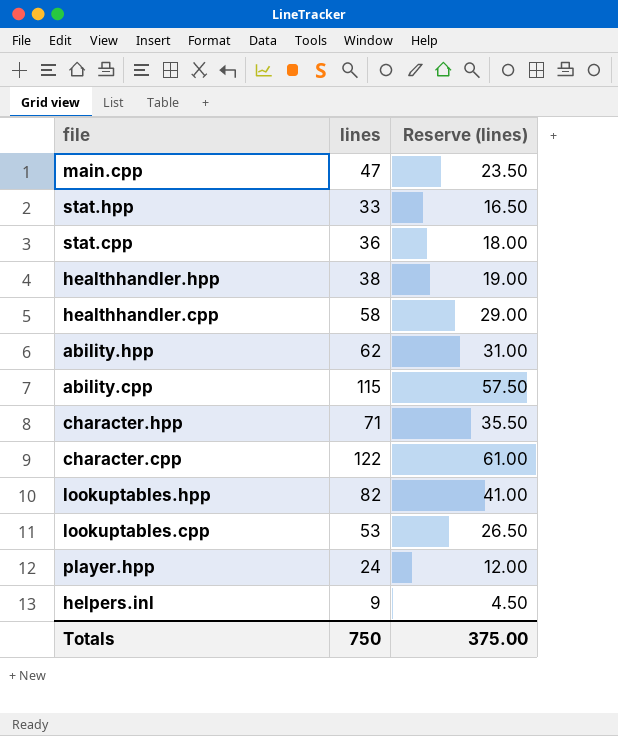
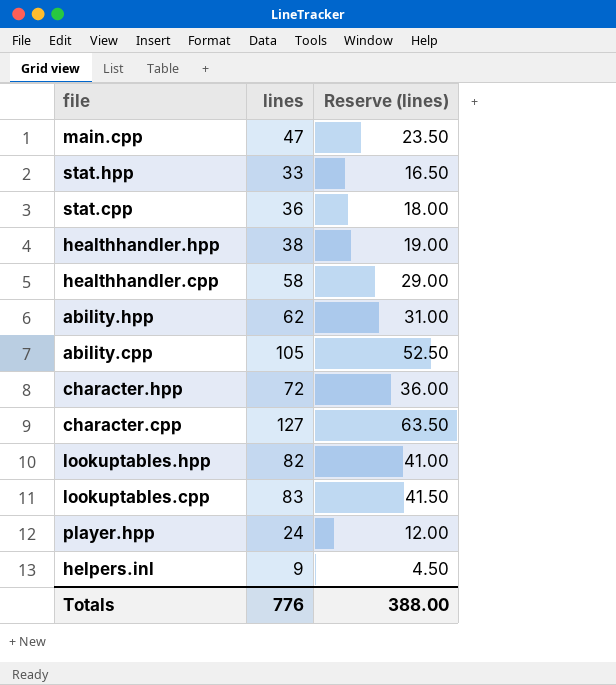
ability.cpp | lines: 115 -> 105
ability.cpp | Reserve (lines): 57.50 -> 52.50
character.hpp | lines: 71 -> 72
character.hpp | Reserve (lines): 35.50 -> 36.00
character.cpp | lines: 122 -> 127
character.cpp | Reserve (lines): 61.00 -> 63.50
lookuptables.cpp | lines: 53 -> 83
lookuptables.cpp | Reserve (lines): 26.50 -> 41.50
Totals | lines: 750 -> 776
Totals | Reserve (lines): 375.00 -> 388.00

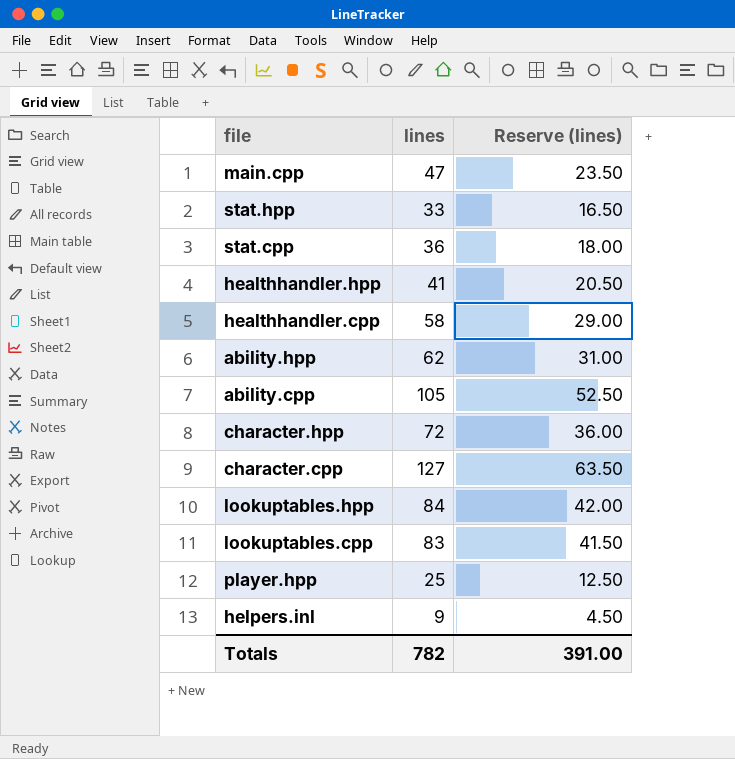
healthhandler.hpp | lines: 38 -> 41
healthhandler.hpp | Reserve (lines): 19.00 -> 20.50
lookuptables.hpp | lines: 82 -> 84
lookuptables.hpp | Reserve (lines): 41.00 -> 42.00
player.hpp | lines: 24 -> 25
player.hpp | Reserve (lines): 12.00 -> 12.50
Totals | lines: 776 -> 782
Totals | Reserve (lines): 388.00 -> 391.00

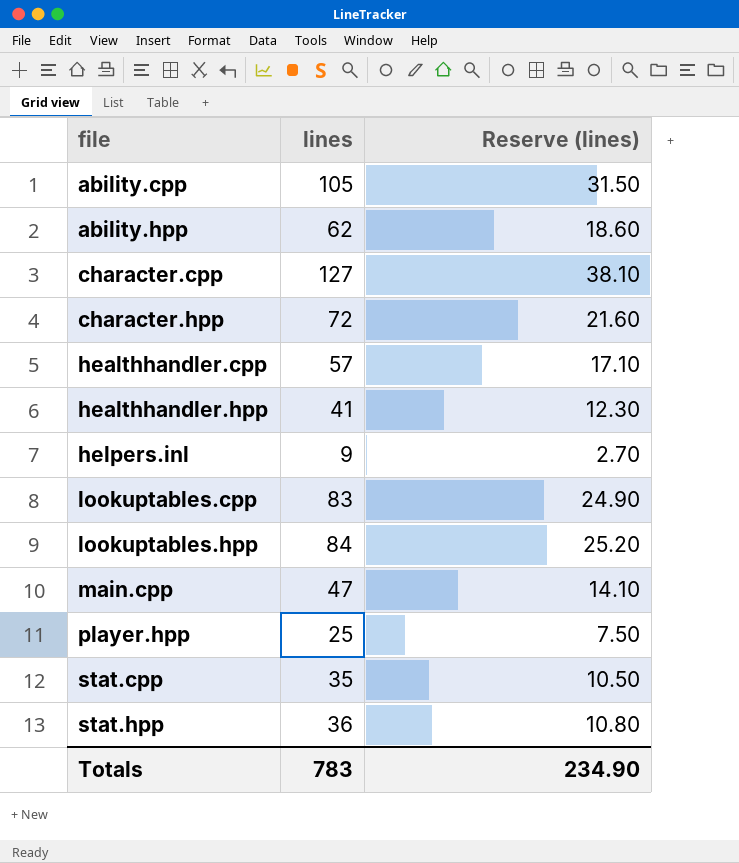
row order: none -> file ascending
column Reserve (lines) | formula: [lines] * 0.5 -> [lines] * 0.3
healthhandler.cpp | lines: 58 -> 57
stat.cpp | lines: 36 -> 35
stat.hpp | lines: 33 -> 36
Totals | lines: 782 -> 783
Totals | Reserve (lines): 391.00 -> 234.90

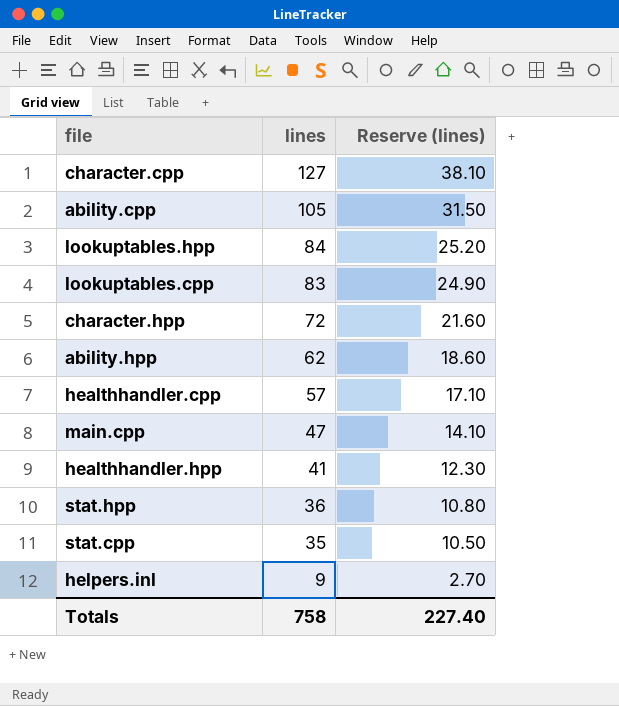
row order: file ascending -> lines descending
row player.hpp: 25 | 7.50 -> none
Totals | lines: 783 -> 758
Totals | Reserve (lines): 234.90 -> 227.40

